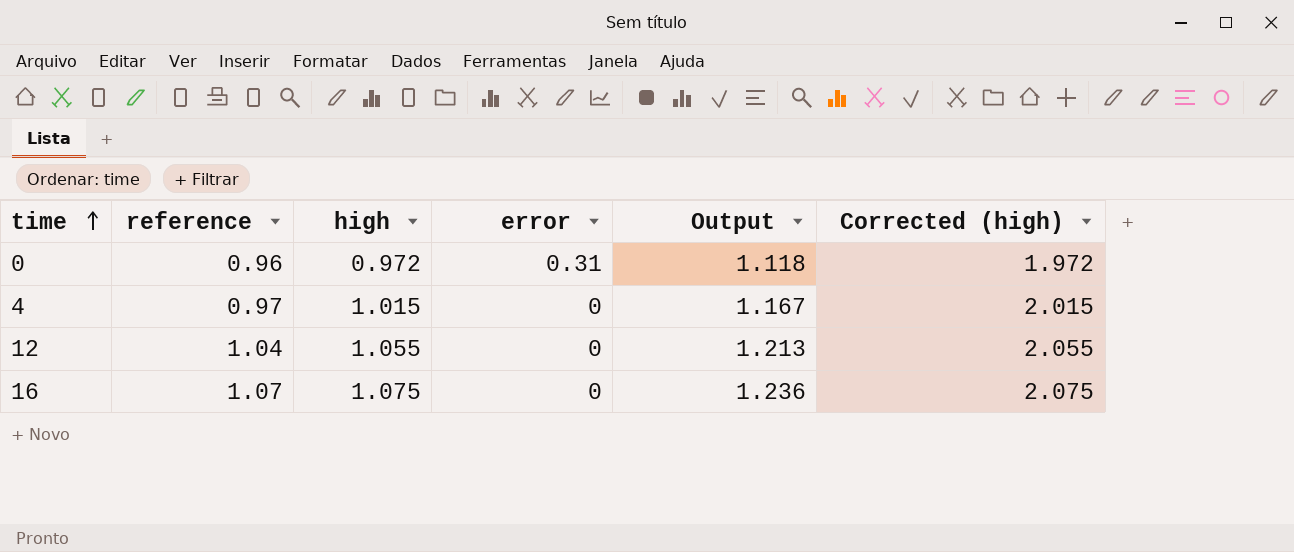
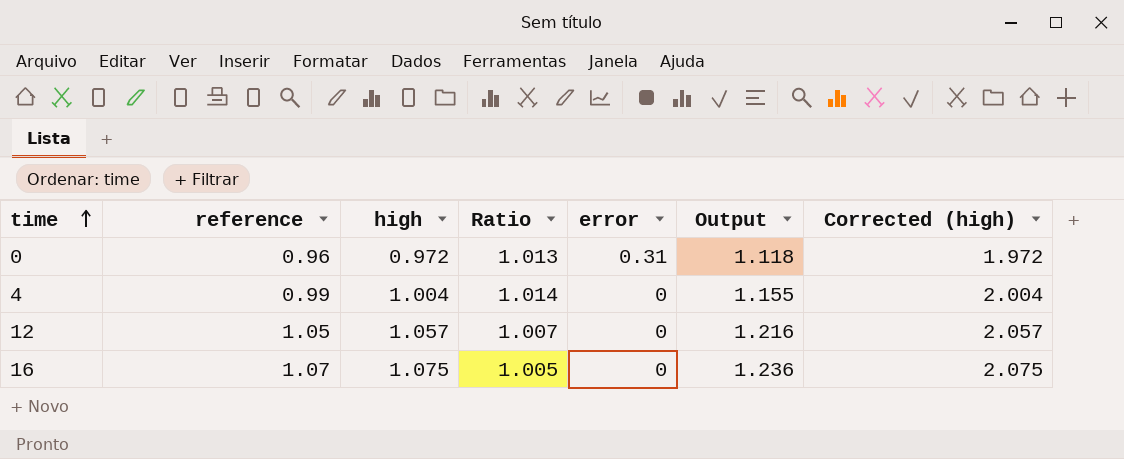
column Ratio | formula: none -> [high] / [reference]
4 | reference: 0.97 -> 0.99
4 | high: 1.015 -> 1.004
4 | Output: 1.167 -> 1.155
4 | Corrected (high): 2.015 -> 2.004
12 | reference: 1.04 -> 1.05
12 | high: 1.055 -> 1.057
12 | Output: 1.213 -> 1.216
12 | Corrected (high): 2.055 -> 2.057

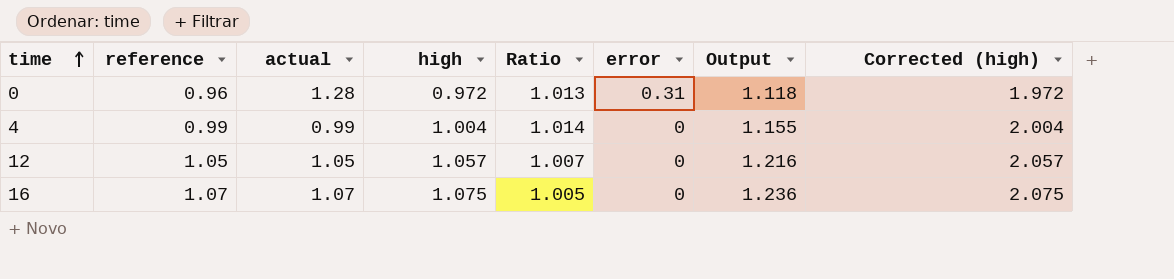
column actual | position: none -> 3

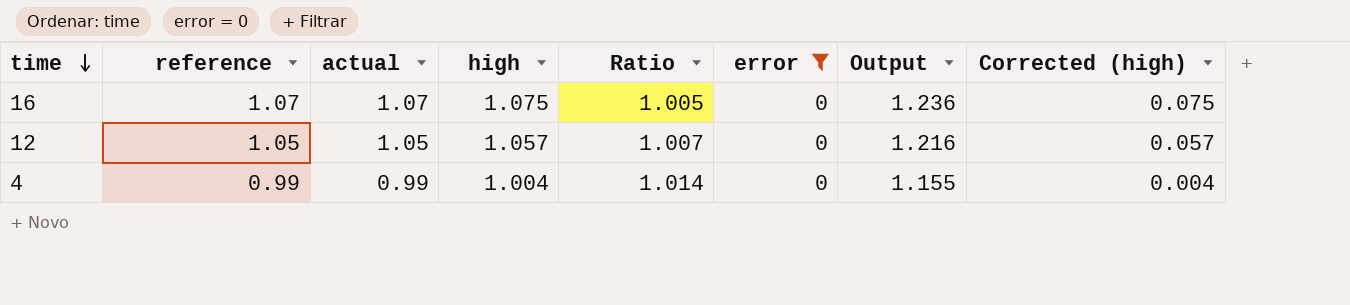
filter: none -> error = 0
row order: time ascending -> time descending
column Corrected (high) | formula: [high] + 1 -> [high] - 1

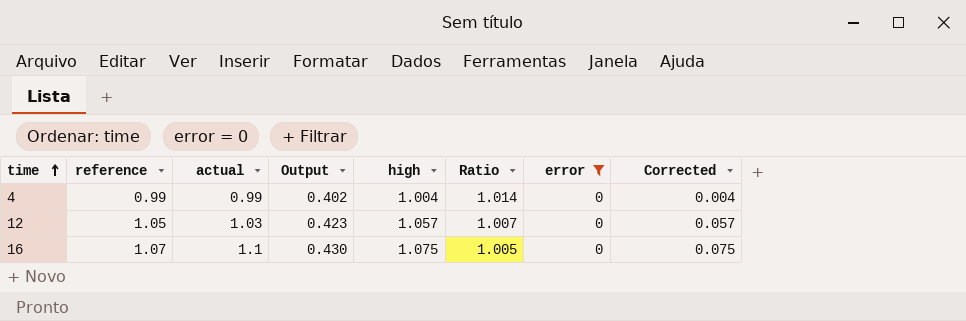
row order: time descending -> time ascending
column Output | formula: [high] * 1.15 -> [high] * 0.4
column Output | position: 7 -> 4
column name: Corrected (high) -> Corrected
12 | actual: 1.05 -> 1.03
16 | actual: 1.07 -> 1.1

